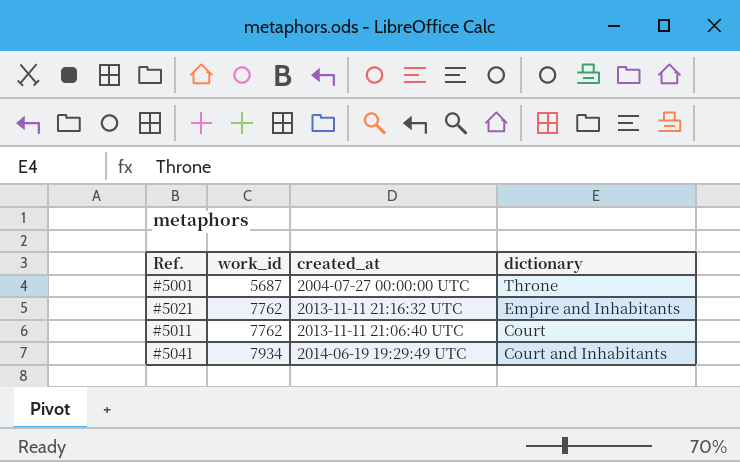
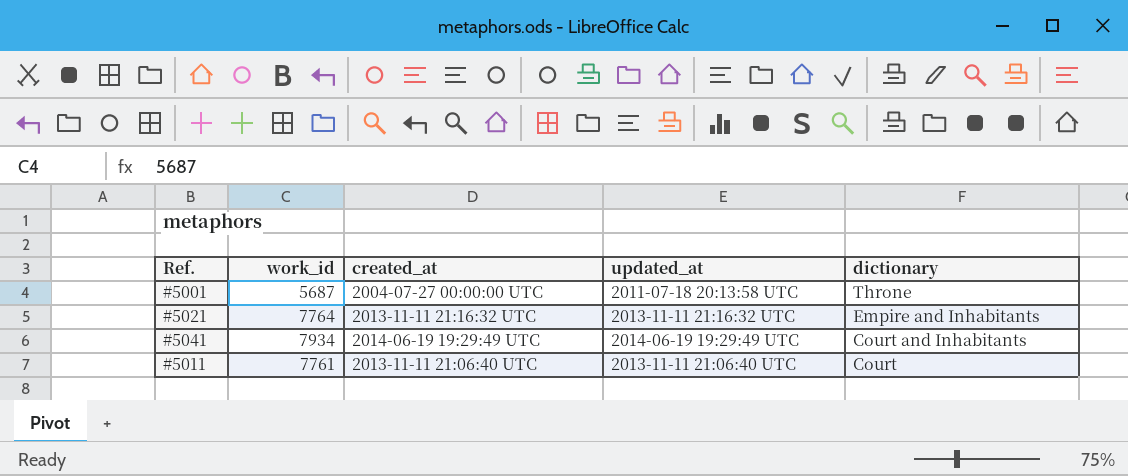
row order: work_id ascending -> dictionary descending
column updated_at | position: none -> 4
#5021 | work_id: 7762 -> 7764
#5011 | work_id: 7762 -> 7761

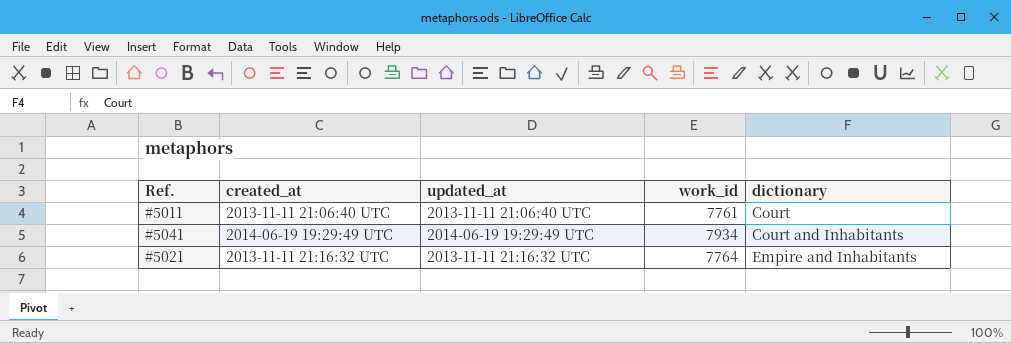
row order: dictionary descending -> dictionary ascending
column work_id | position: 2 -> 4
row #5001: 5687 | 2004-07-27 00:00:00 UTC | 2011-07-18 20:13:58 UTC | Throne -> none

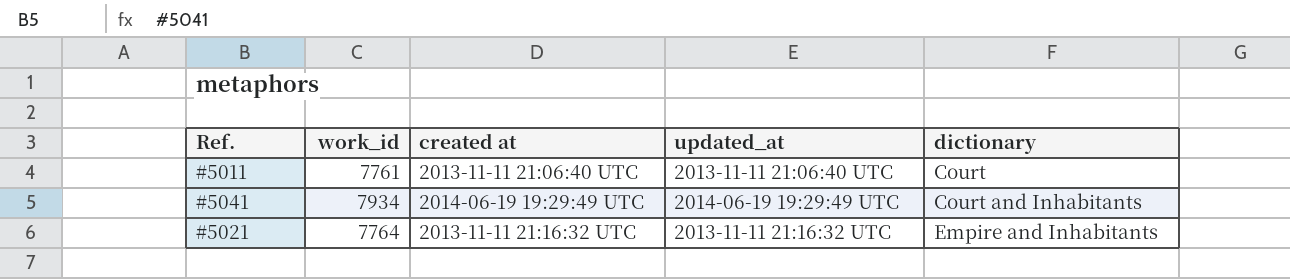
column work_id | position: 4 -> 2
column name: created_at -> created at

